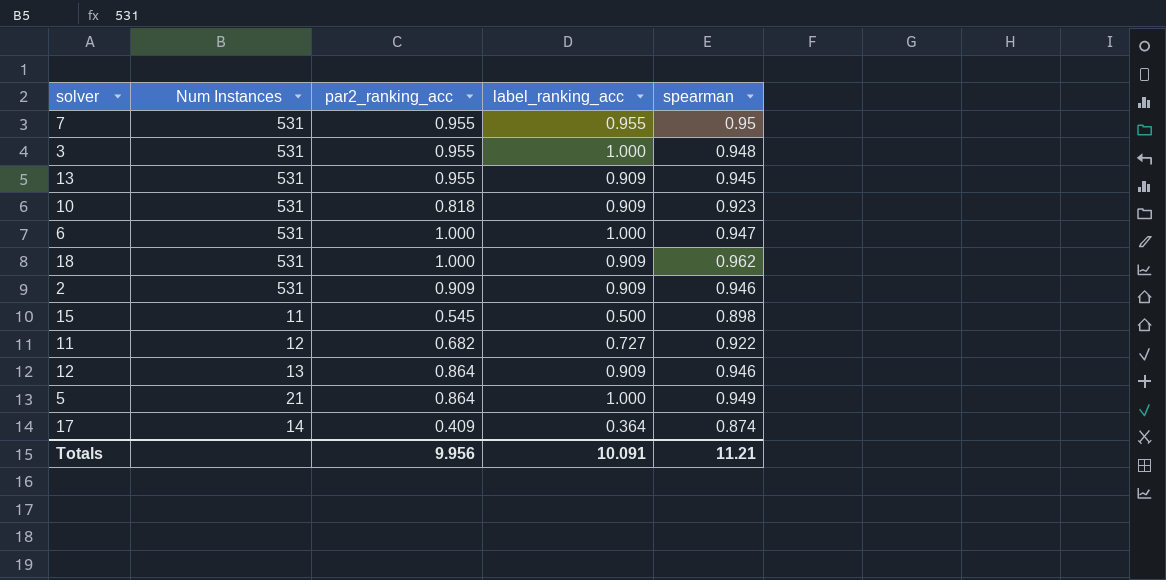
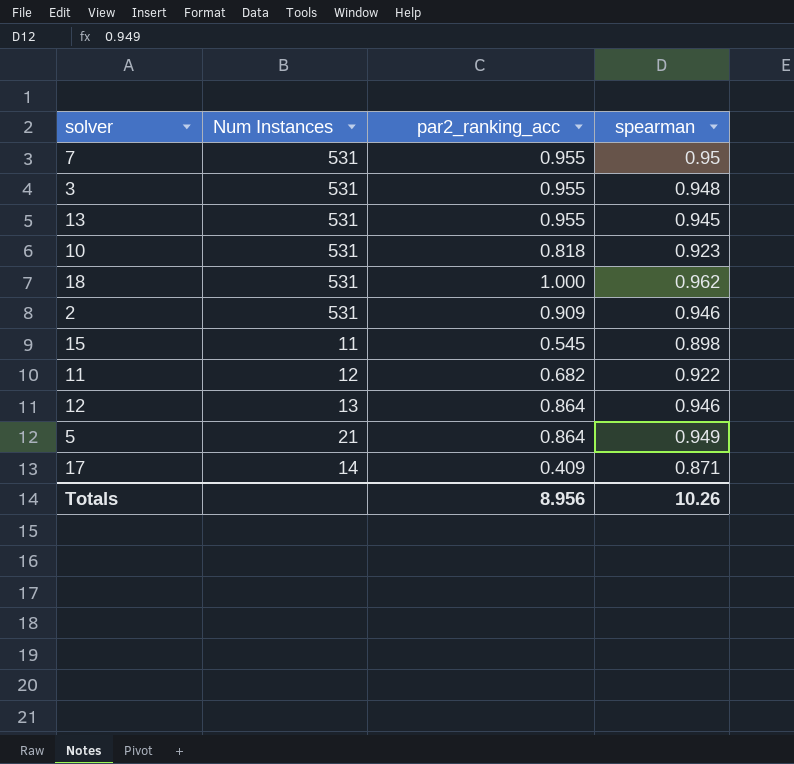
column label_ranking_acc | position: 4 -> none
row 6: 531 | 1.000 | 1.000 | 0.947 -> none
17 | spearman: 0.874 -> 0.871
Totals | par2_ranking_acc: 9.956 -> 8.956
Totals | spearman: 11.21 -> 10.26

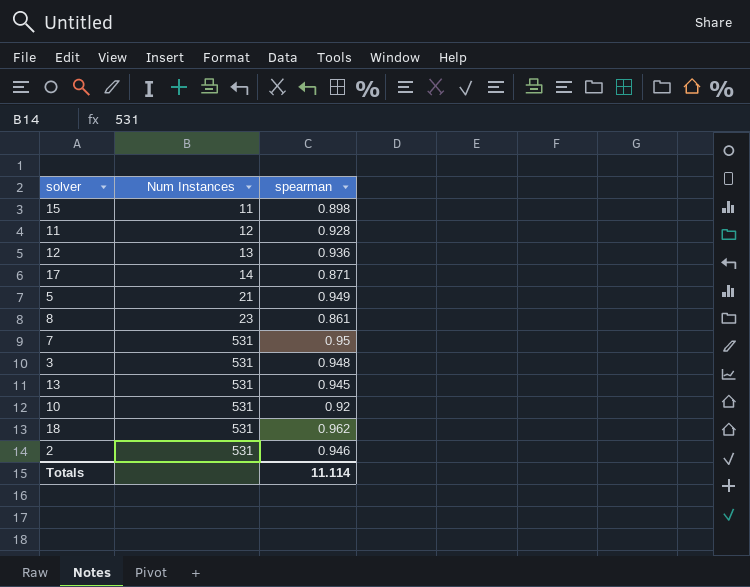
row order: none -> Num Instances ascending
column par2_ranking_acc | position: 3 -> none
11 | spearman: 0.922 -> 0.928
12 | spearman: 0.946 -> 0.936
row 8: none -> 23 | 0.861
10 | spearman: 0.923 -> 0.92
Totals | spearman: 10.26 -> 11.114

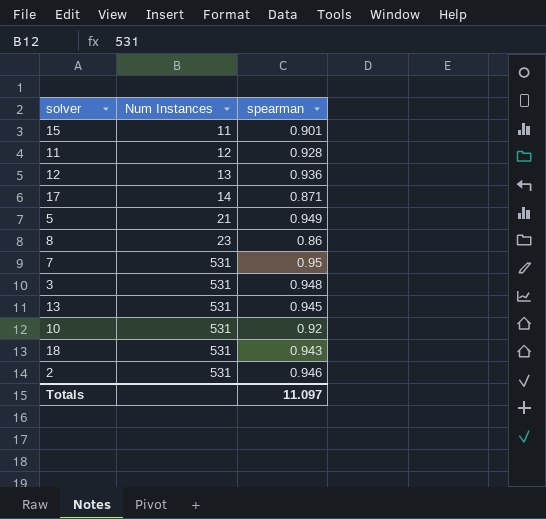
15 | spearman: 0.898 -> 0.901
8 | spearman: 0.861 -> 0.86
18 | spearman: 0.962 -> 0.943
Totals | spearman: 11.114 -> 11.097

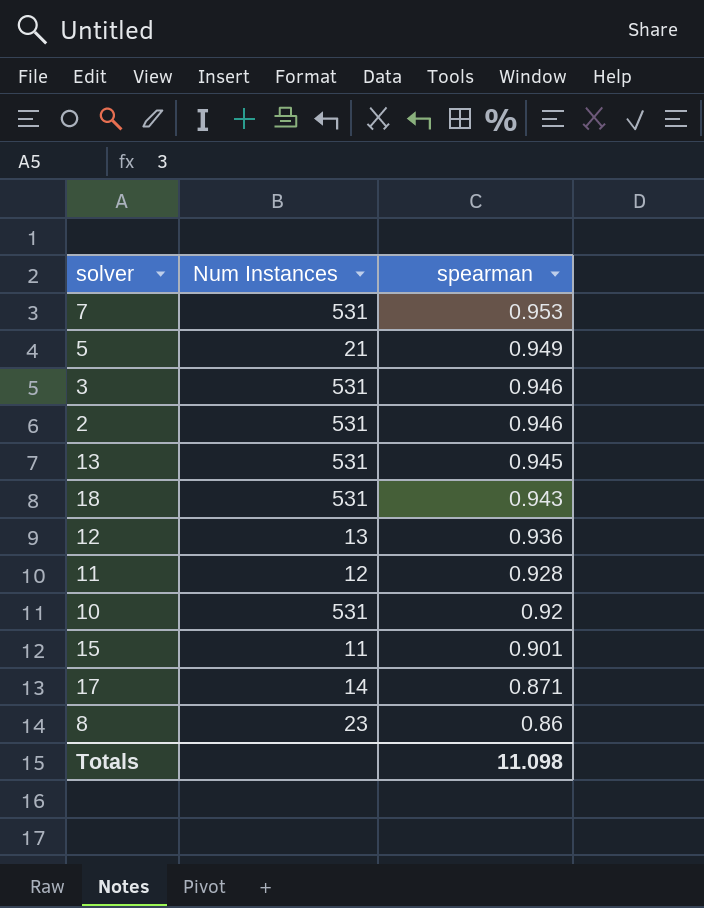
row order: Num Instances ascending -> spearman descending
7 | spearman: 0.95 -> 0.953
3 | spearman: 0.948 -> 0.946
Totals | spearman: 11.097 -> 11.098

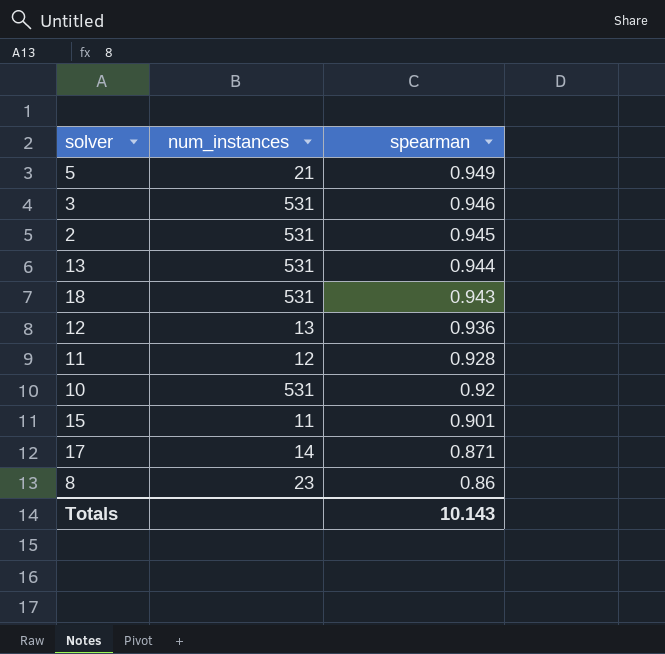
column name: Num Instances -> num_instances
row 7: 531 | 0.953 -> none
2 | spearman: 0.946 -> 0.945
13 | spearman: 0.945 -> 0.944
Totals | spearman: 11.098 -> 10.143

